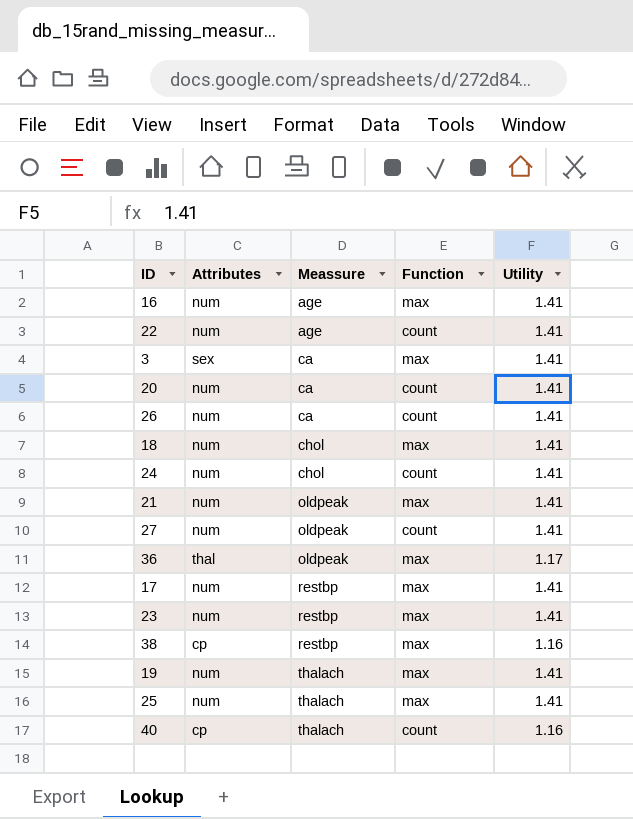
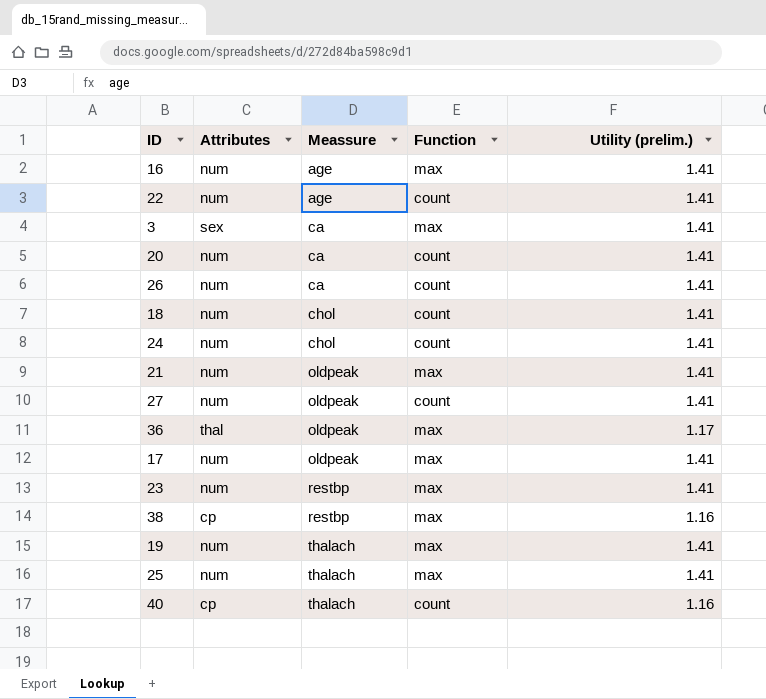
column name: Utility -> Utility (prelim.)
18 | Function: max -> count
17 | Meassure: restbp -> oldpeak

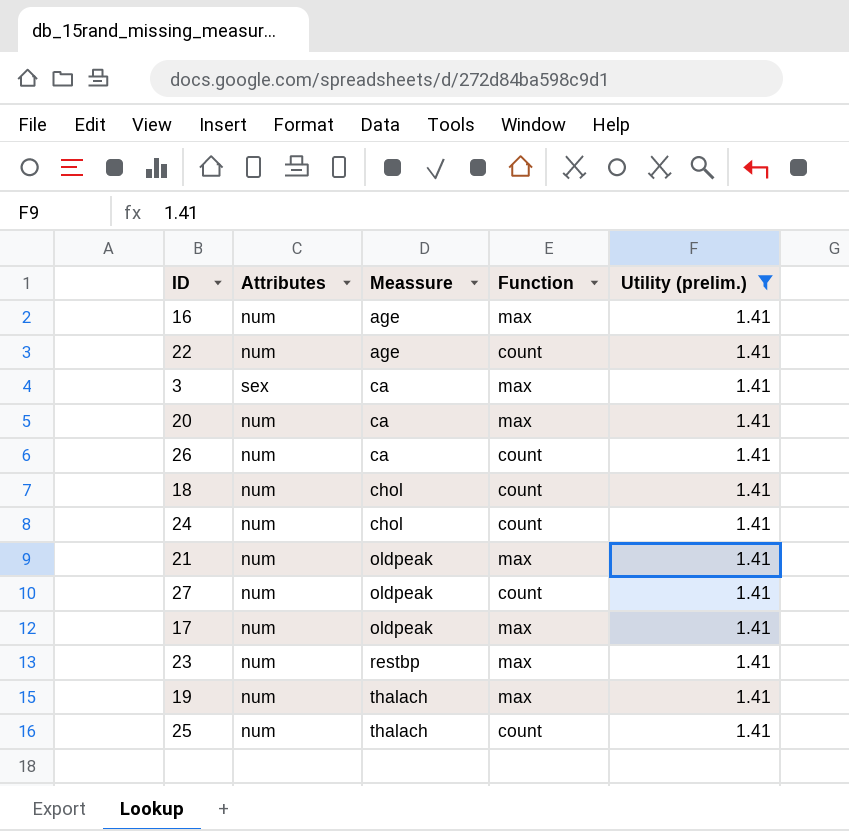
filter: none -> Utility (prelim.) = 1.41
20 | Function: count -> max
25 | Function: max -> count

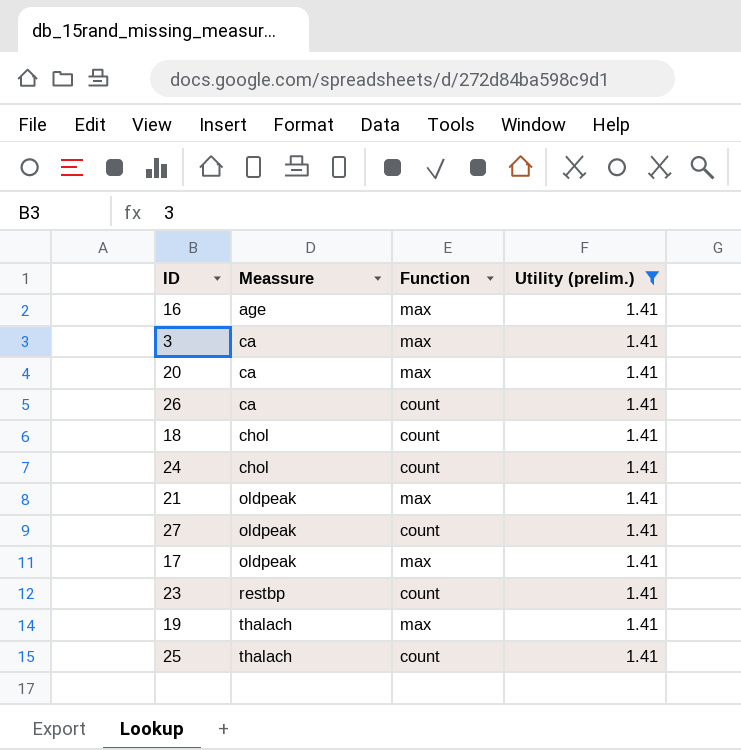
column Attributes | position: 2 -> none
row 22: num | age | count | 1.41 -> none
23 | Function: max -> count

